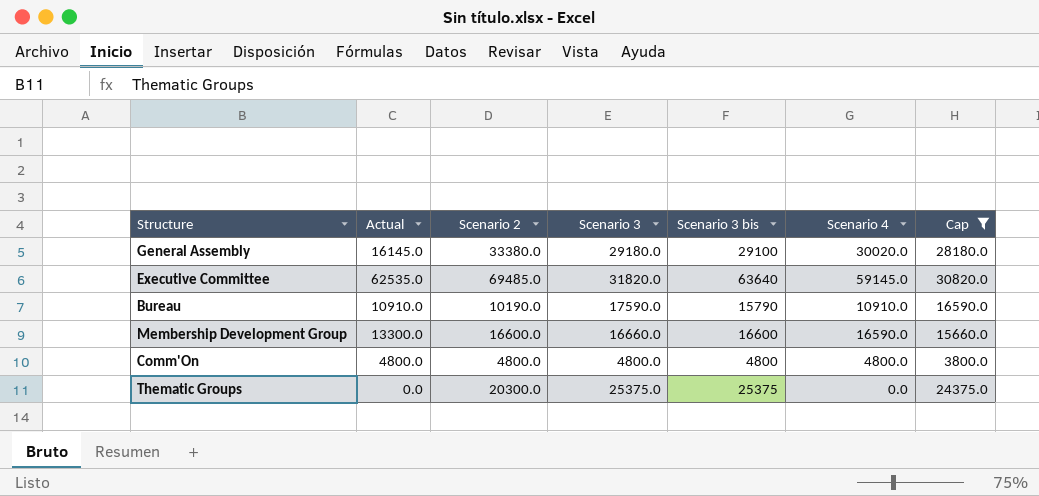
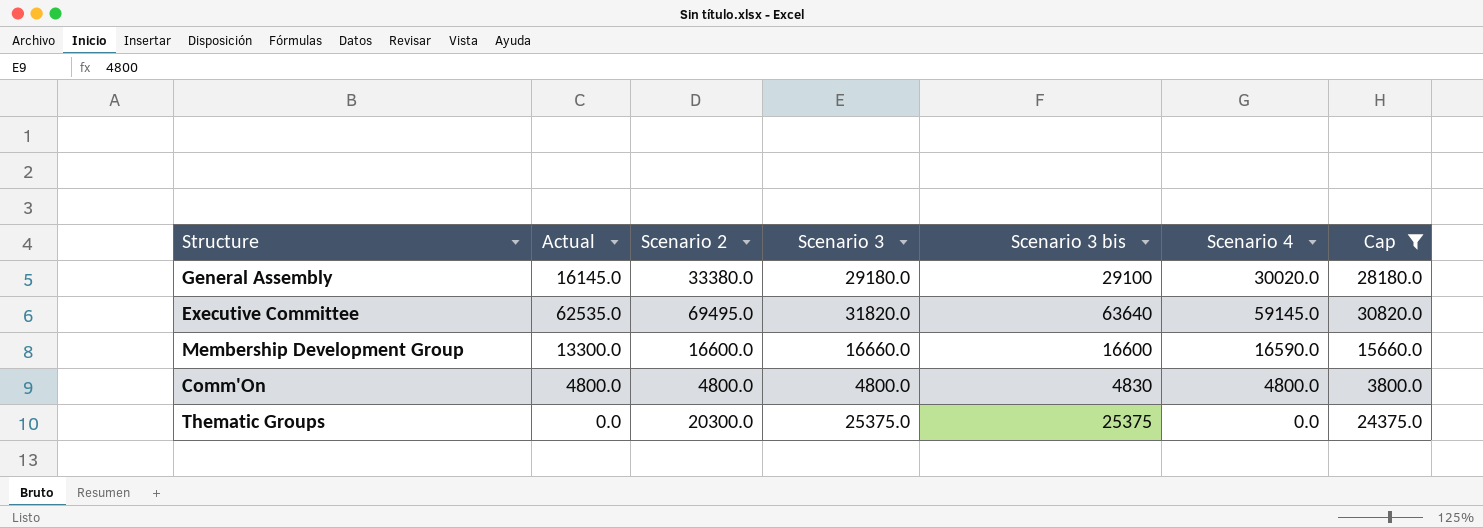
row Bureau: 10910.0 | 10190.0 | 17590.0 | 15790 | 10910.0 | 16590.0 -> none
Executive Committee | Scenario 2: 69485.0 -> 69495.0
Comm'On | Scenario 3 bis: 4800 -> 4830

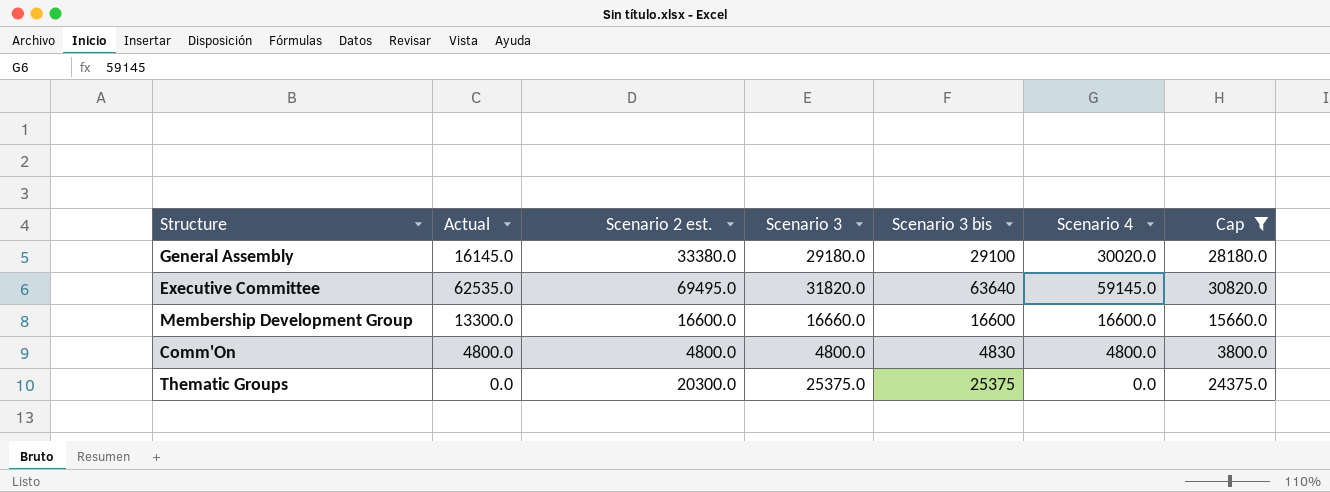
column name: Scenario 2 -> Scenario 2 est.
Membership Development Group | Scenario 4: 16590.0 -> 16600.0

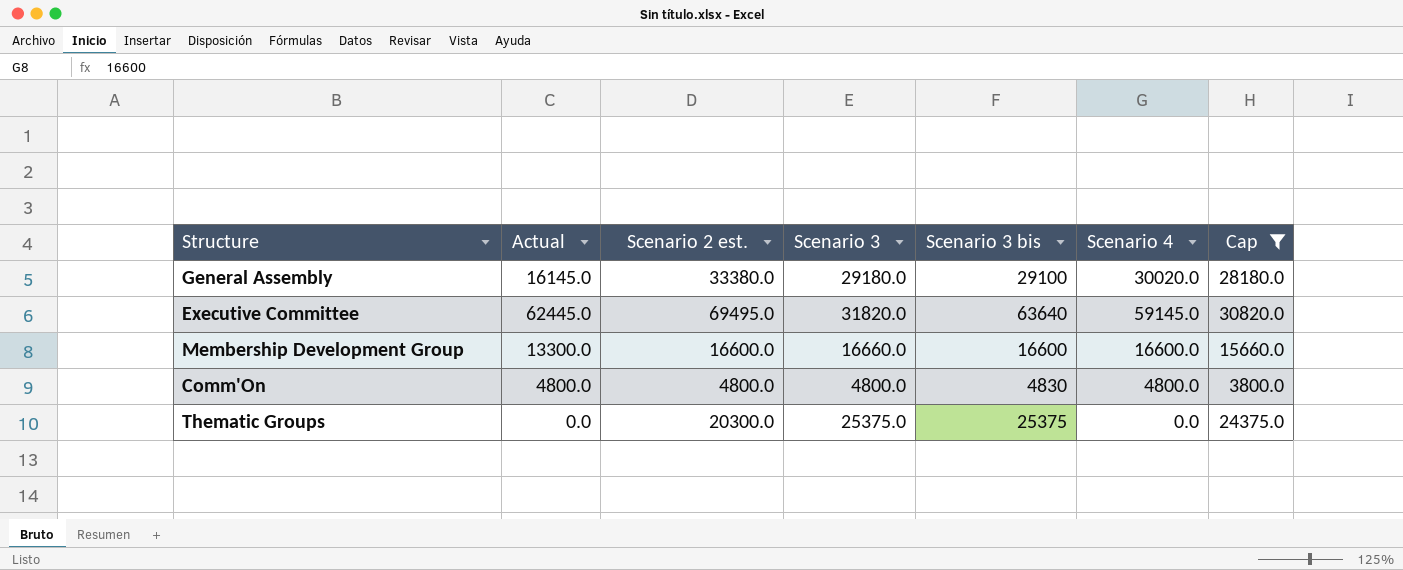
Executive Committee | Actual: 62535.0 -> 62445.0

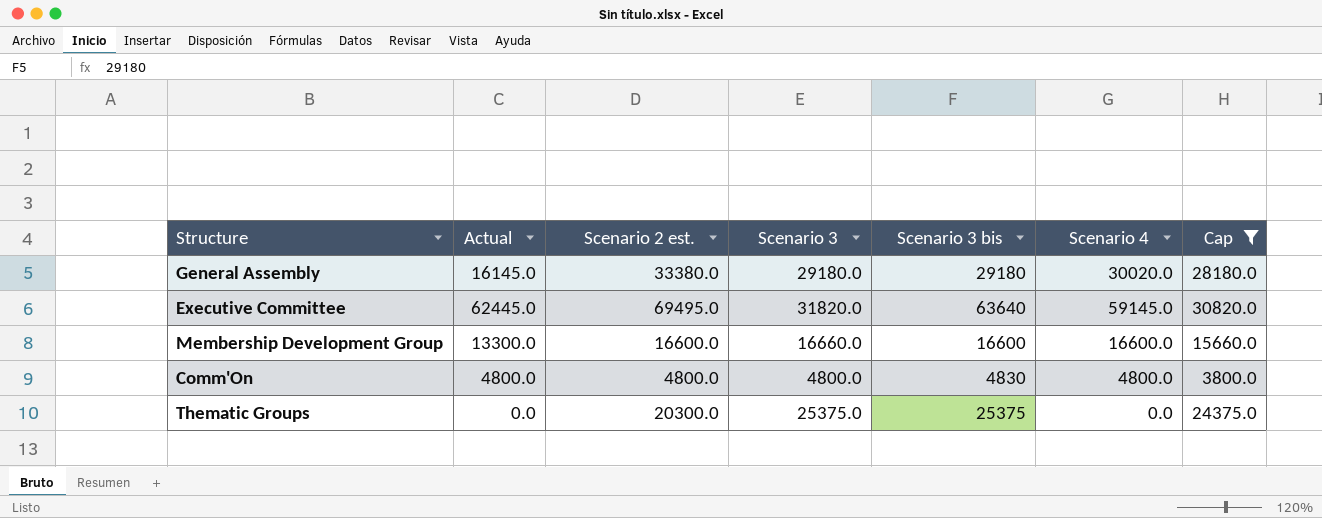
General Assembly | Scenario 3 bis: 29100 -> 29180

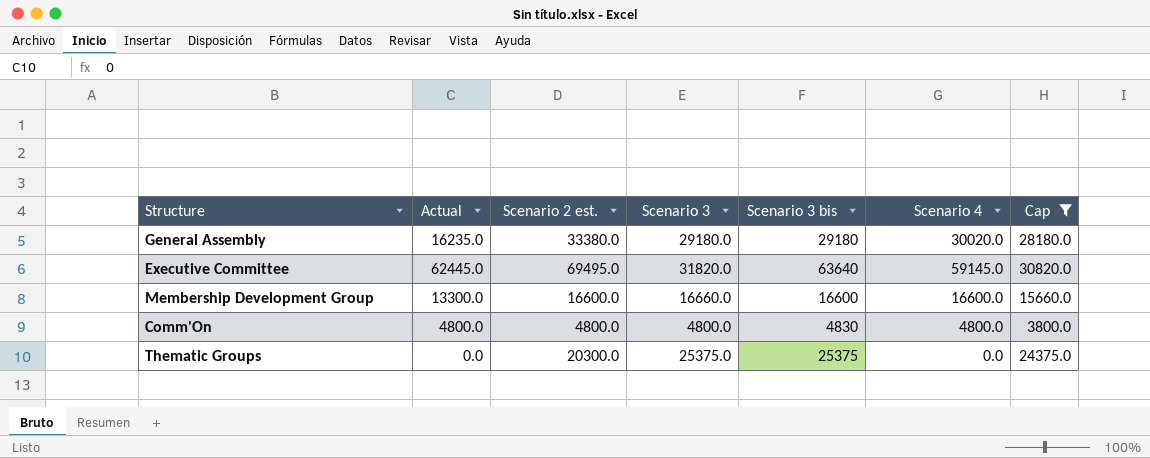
General Assembly | Actual: 16145.0 -> 16235.0

